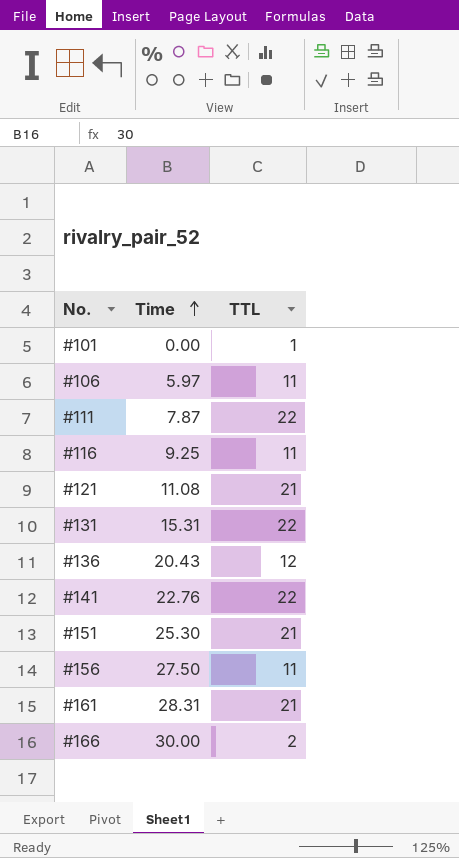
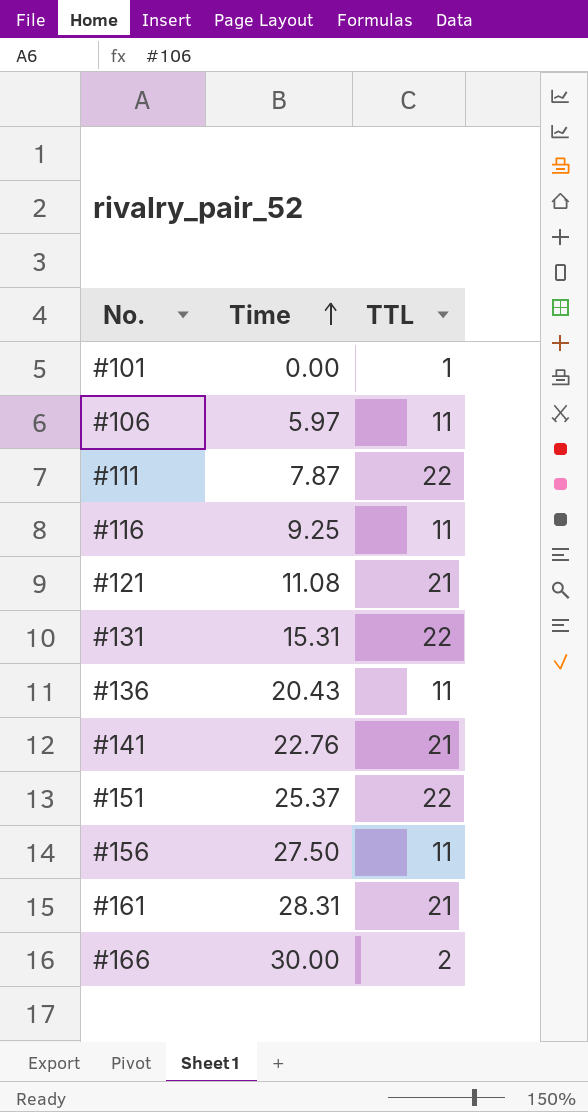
#136 | TTL: 12 -> 11
#141 | TTL: 22 -> 21
#151 | Time: 25.30 -> 25.37
#151 | TTL: 21 -> 22

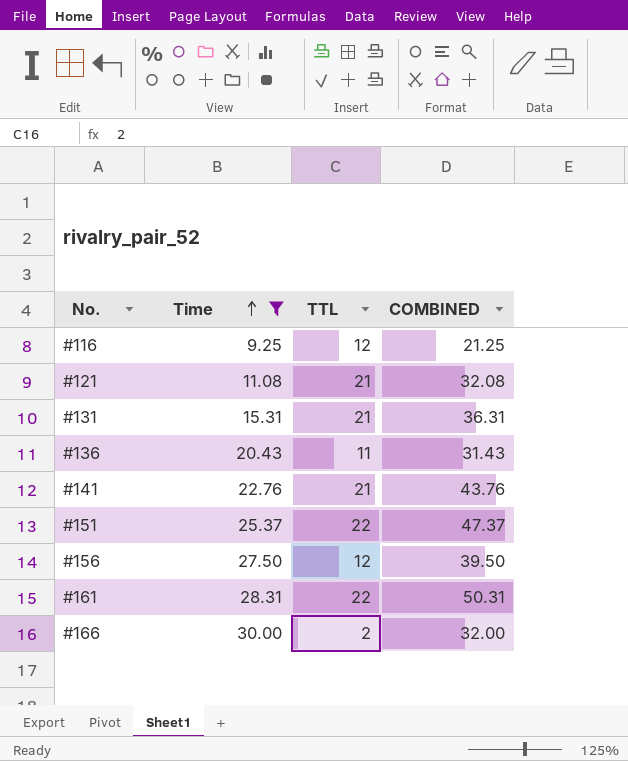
filter: none -> Time >= 9.25
column COMBINED | formula: none -> [Time] + [TTL]
#116 | TTL: 11 -> 12
#131 | TTL: 22 -> 21
#156 | TTL: 11 -> 12
#161 | TTL: 21 -> 22

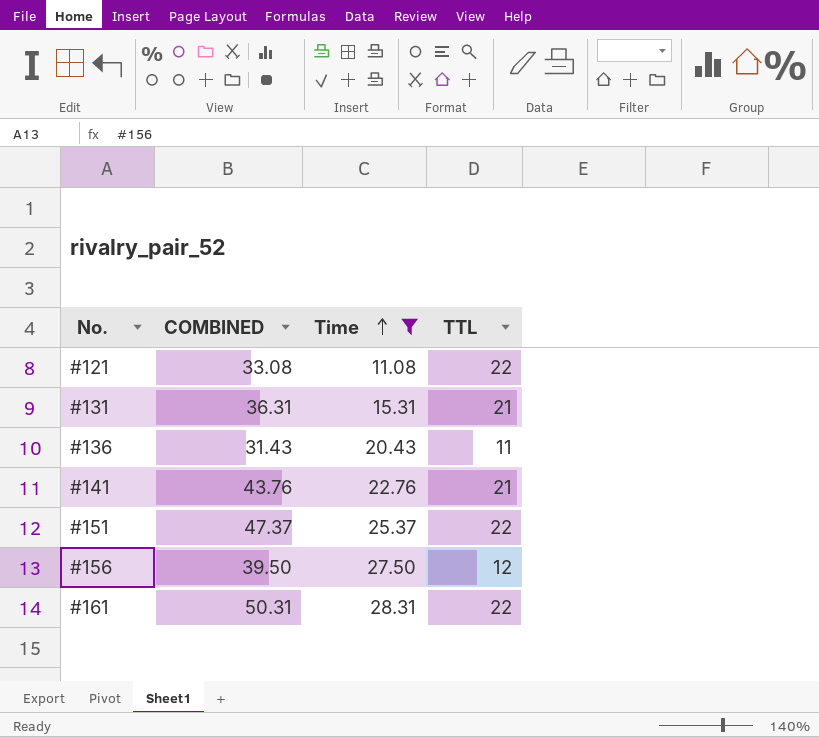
column COMBINED | position: 4 -> 2
row #116: 9.25 | 12 | 21.25 -> none
row #166: 30.00 | 2 | 32.00 -> none
#121 | COMBINED: 32.08 -> 33.08
#121 | TTL: 21 -> 22

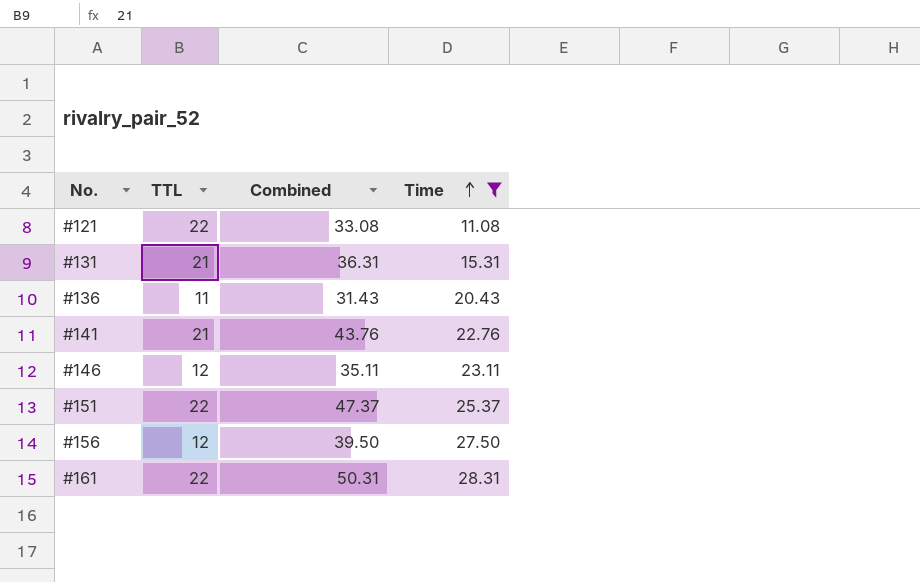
column TTL | position: 4 -> 2
column name: COMBINED -> Combined
row #146: none -> 12 | 35.11 | 23.11

